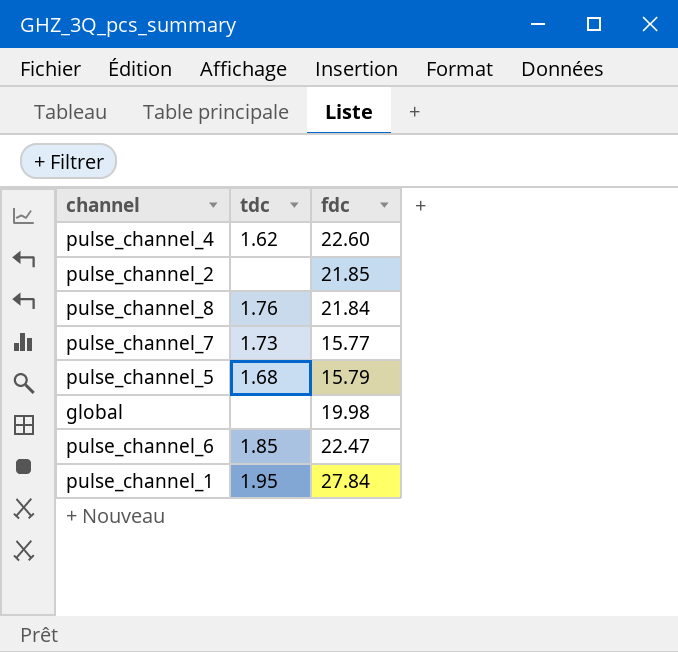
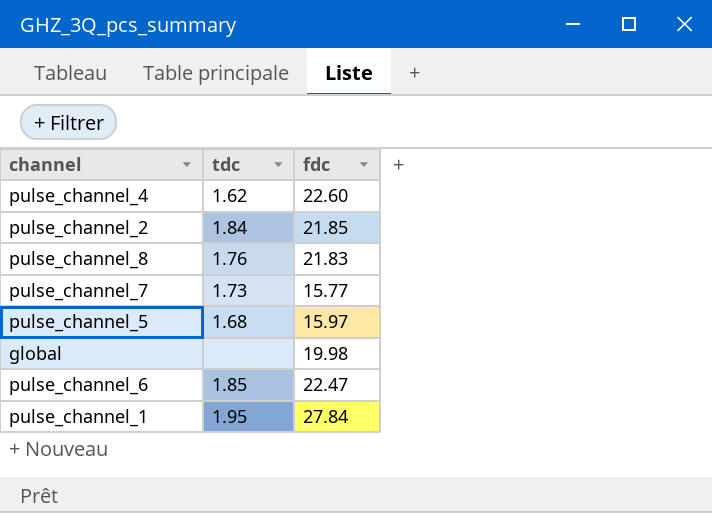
pulse_channel_2 | tdc: none -> 1.84
pulse_channel_8 | fdc: 21.84 -> 21.83
pulse_channel_5 | fdc: 15.79 -> 15.97

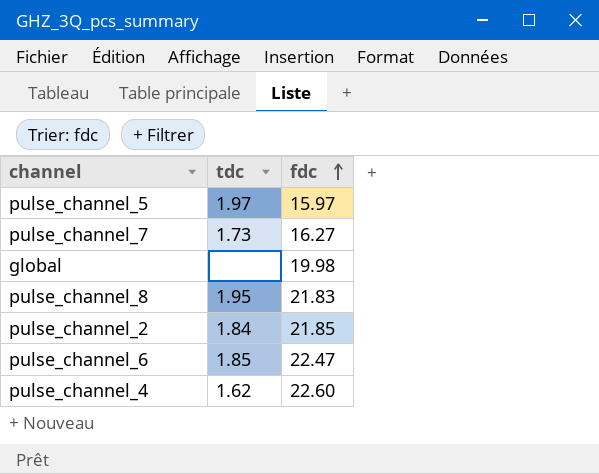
row order: none -> fdc ascending
row pulse_channel_1: 1.95 | 27.84 -> none
pulse_channel_5 | tdc: 1.68 -> 1.97
pulse_channel_7 | fdc: 15.77 -> 16.27
pulse_channel_8 | tdc: 1.76 -> 1.95

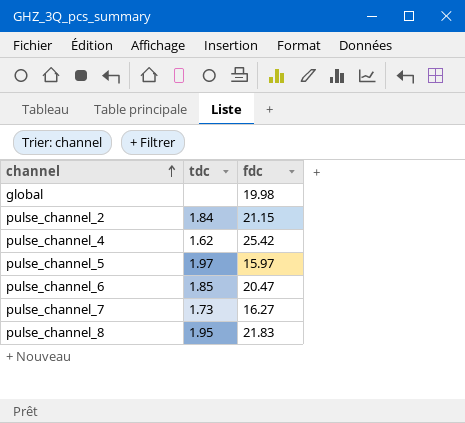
row order: fdc ascending -> channel ascending
pulse_channel_2 | fdc: 21.85 -> 21.15
pulse_channel_4 | fdc: 22.60 -> 25.42
pulse_channel_6 | fdc: 22.47 -> 20.47

